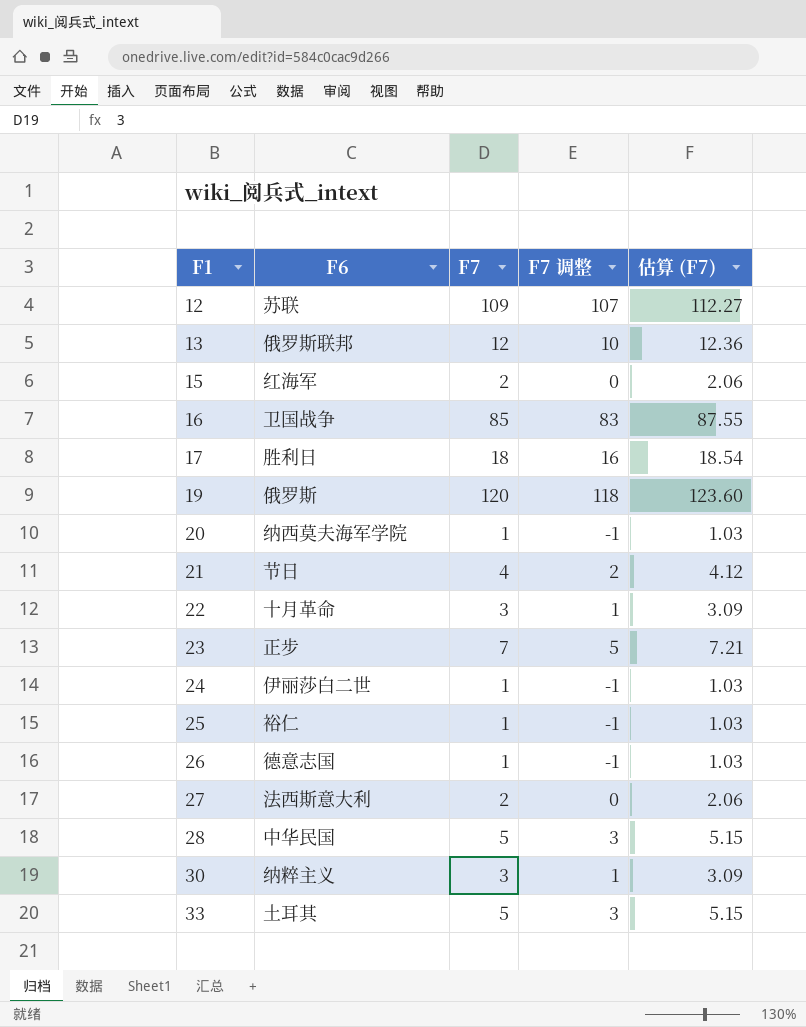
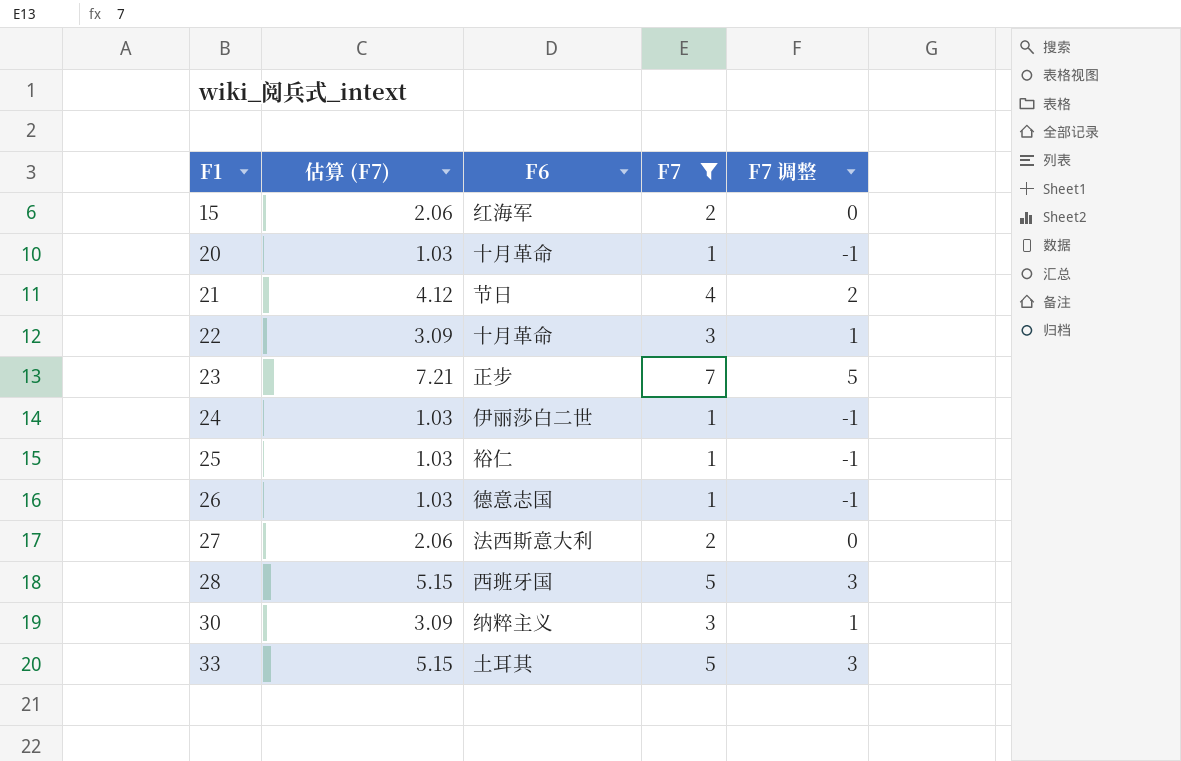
filter: none -> F7 <= 7
column 估算 (F7) | position: 5 -> 2
20 | F6: 纳西莫夫海军学院 -> 十月革命
28 | F6: 中华民国 -> 西班牙国

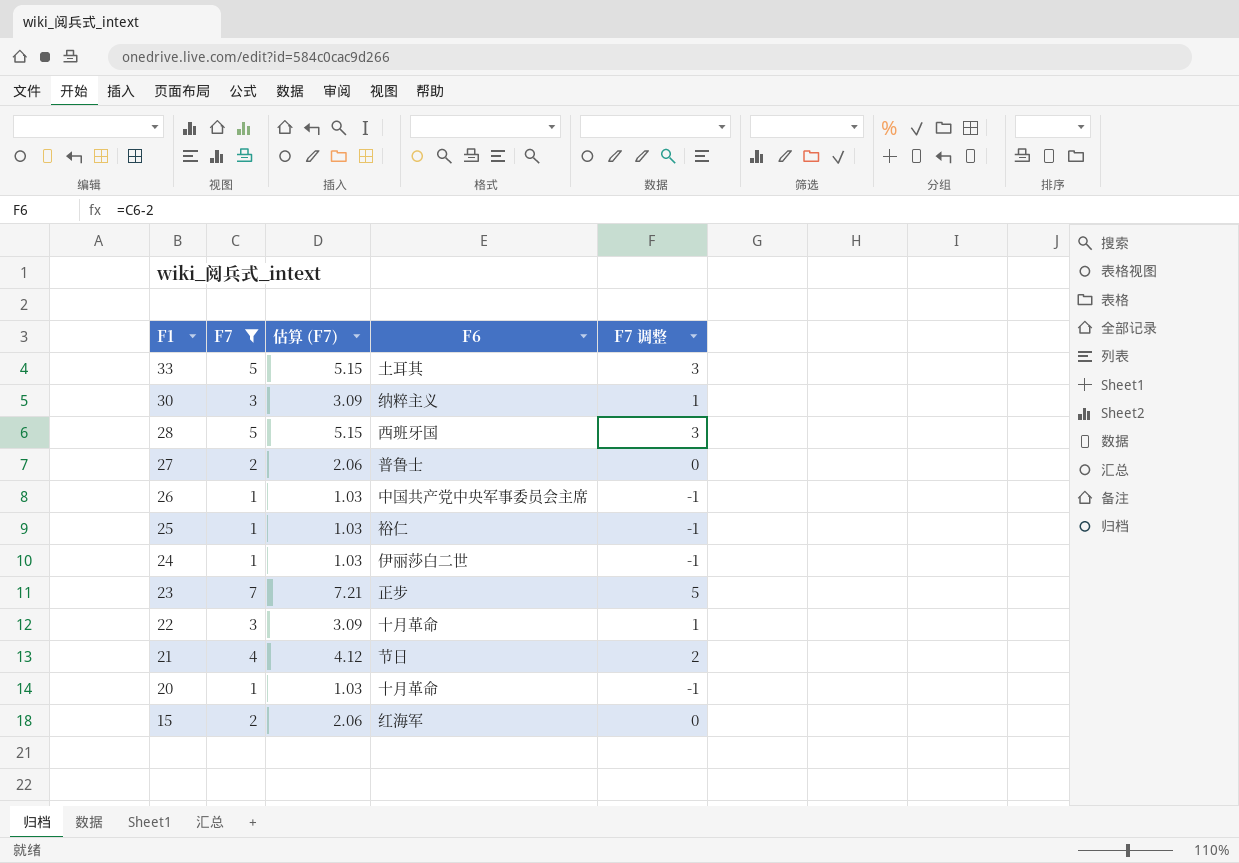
row order: F1 ascending -> F1 descending
column F7 | position: 4 -> 2
27 | F6: 法西斯意大利 -> 普鲁士
26 | F6: 德意志国 -> 中国共产党中央军事委员会主席

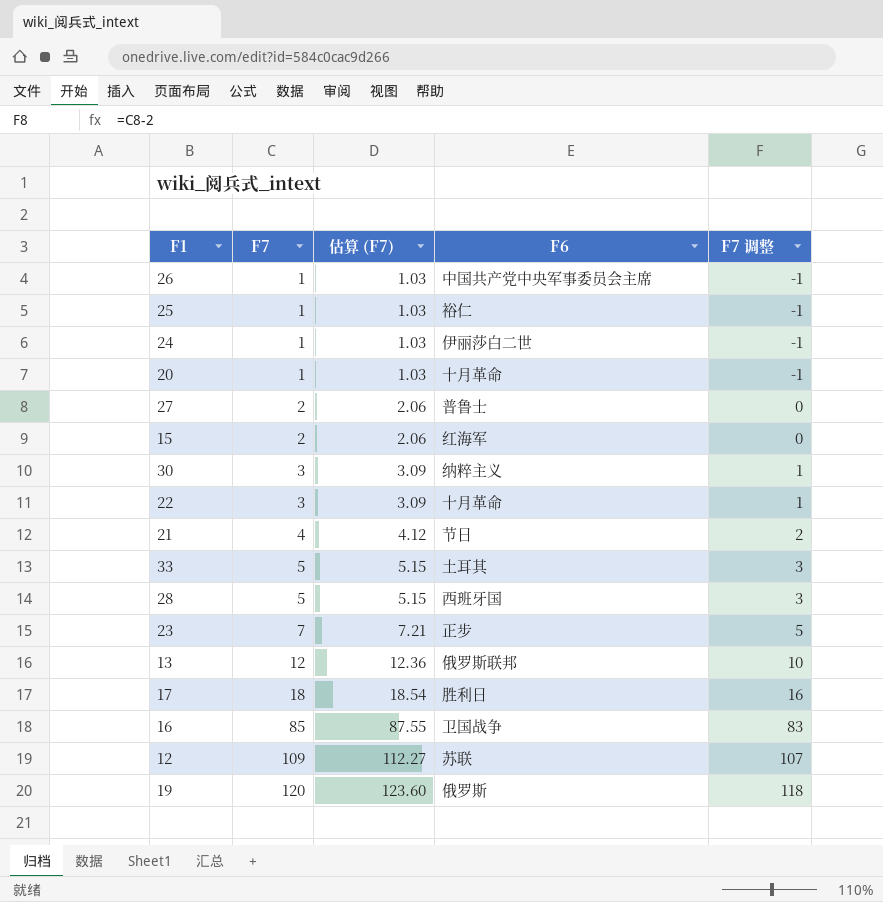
filter: F7 <= 7 -> none
row order: F1 descending -> F7 ascending

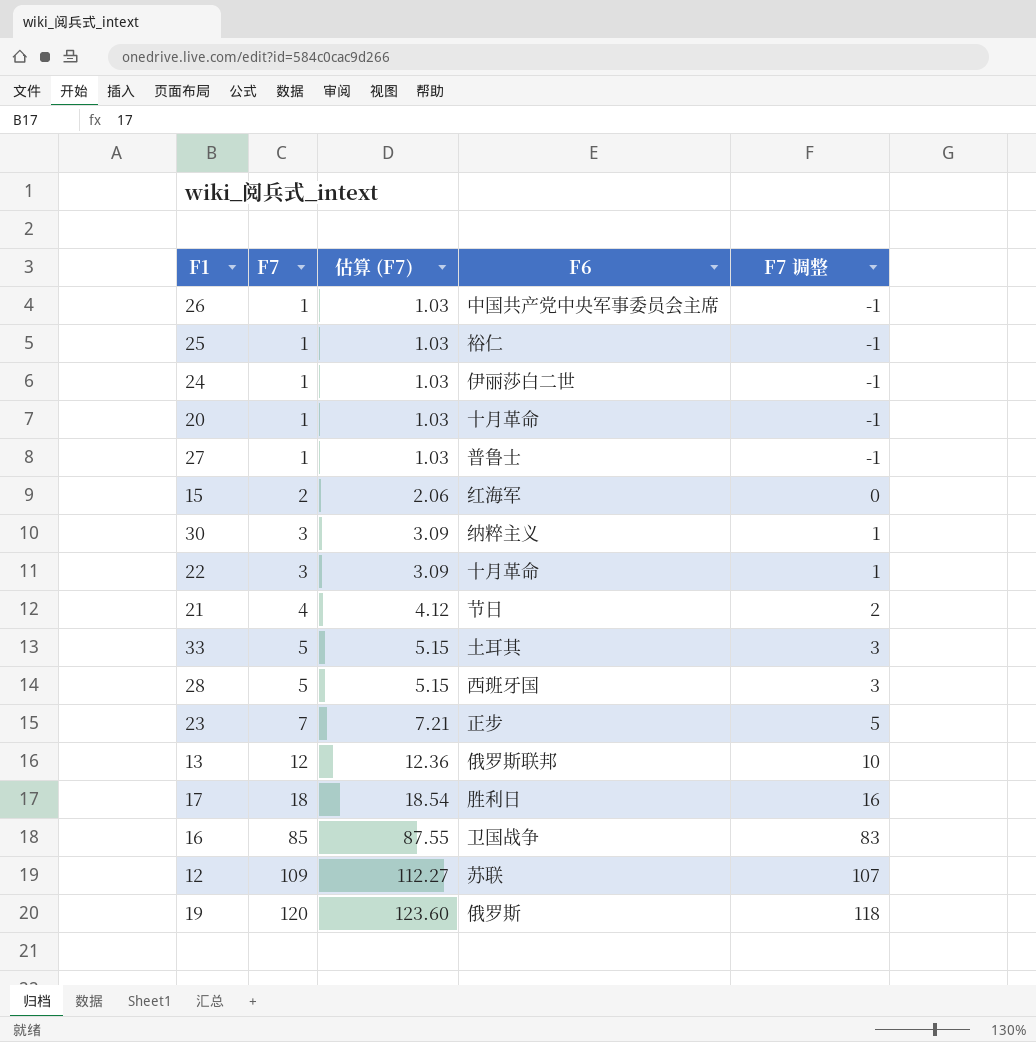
27 | F7: 2 -> 1
27 | 估算 (F7): 2.06 -> 1.03
27 | F7 调整: 0 -> -1

